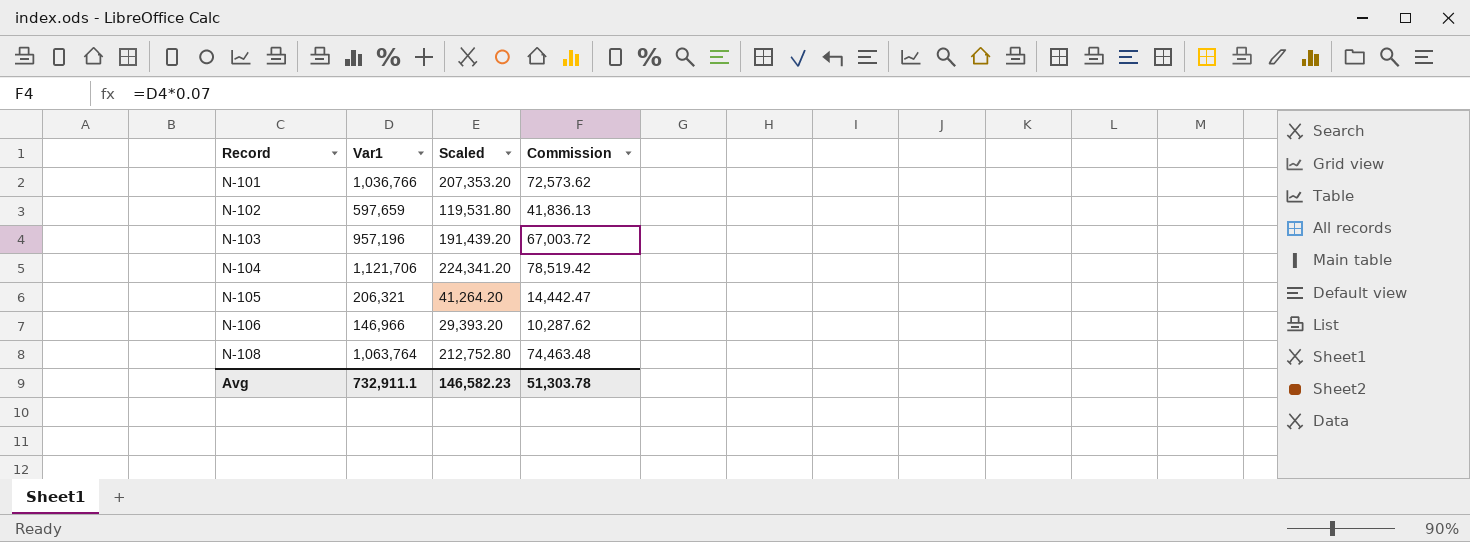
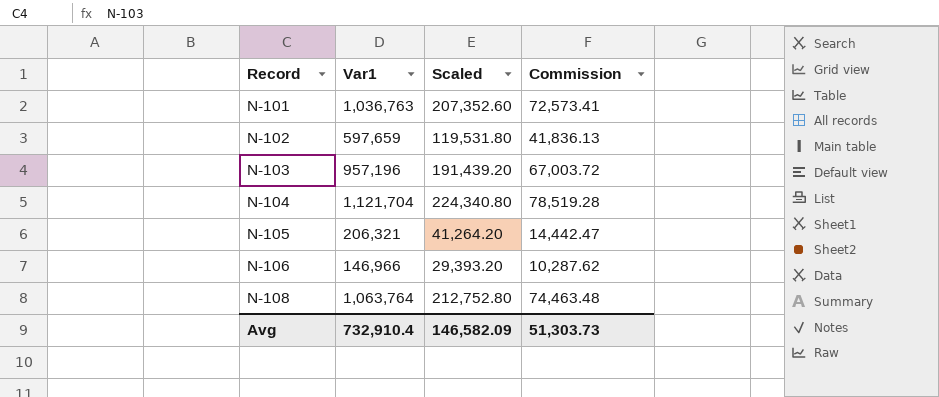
N-101 | Var1: 1,036,766 -> 1,036,763
N-101 | Scaled: 207,353.20 -> 207,352.60
N-101 | Commission: 72,573.62 -> 72,573.41
N-104 | Var1: 1,121,706 -> 1,121,704
N-104 | Scaled: 224,341.20 -> 224,340.80
N-104 | Commission: 78,519.42 -> 78,519.28
Avg | Var1: 732,911.1 -> 732,910.4
Avg | Scaled: 146,582.23 -> 146,582.09
Avg | Commission: 51,303.78 -> 51,303.73

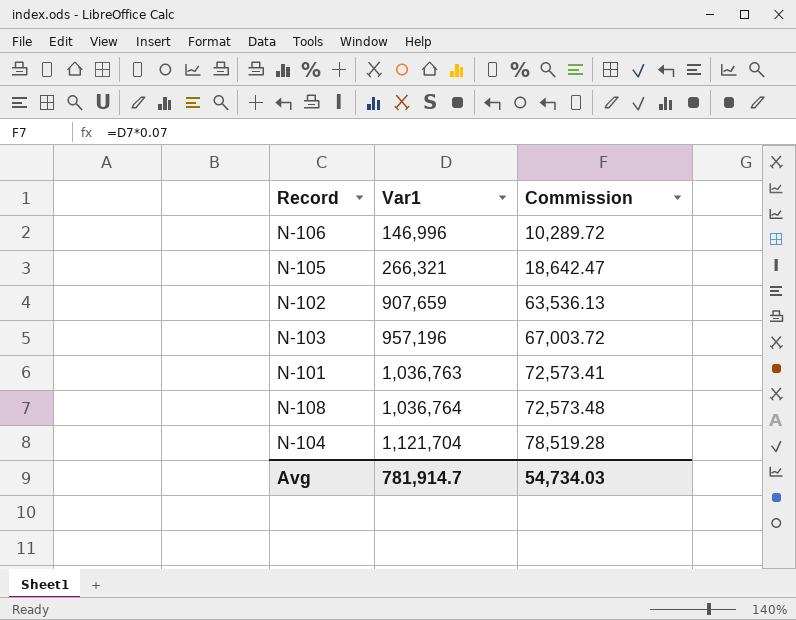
row order: Record ascending -> Var1 ascending
column Scaled | formula: [Var1] * 0.2 -> none
N-106 | Var1: 146,966 -> 146,996
N-106 | Commission: 10,287.62 -> 10,289.72
N-105 | Var1: 206,321 -> 266,321
N-105 | Commission: 14,442.47 -> 18,642.47
N-102 | Var1: 597,659 -> 907,659
N-102 | Commission: 41,836.13 -> 63,536.13
N-108 | Var1: 1,063,764 -> 1,036,764
N-108 | Commission: 74,463.48 -> 72,573.48
Avg | Var1: 732,910.4 -> 781,914.7
Avg | Commission: 51,303.73 -> 54,734.03

